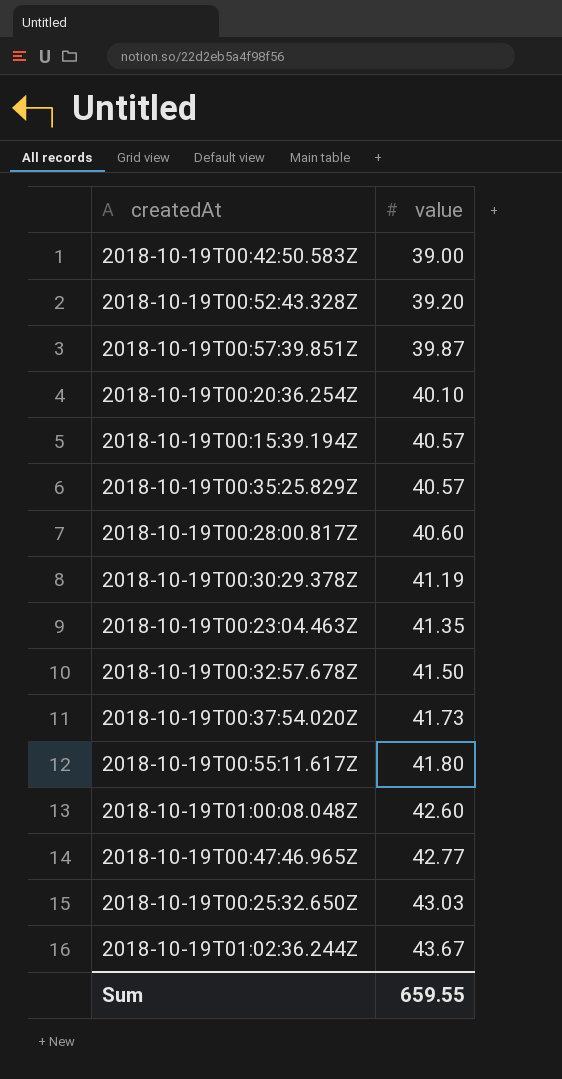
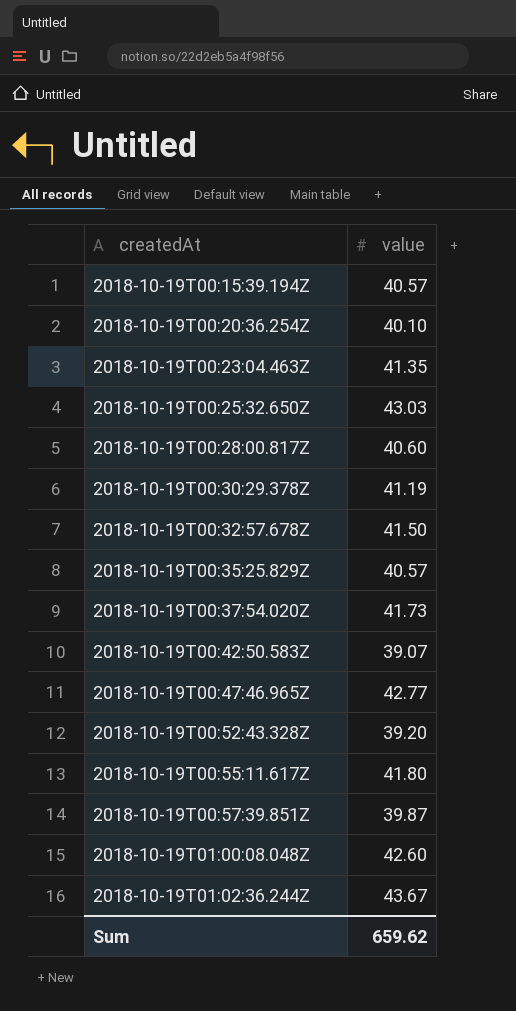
row order: value ascending -> createdAt ascending
2018-10-19T00:42:50.583Z | value: 39.00 -> 39.07
Sum | value: 659.55 -> 659.62

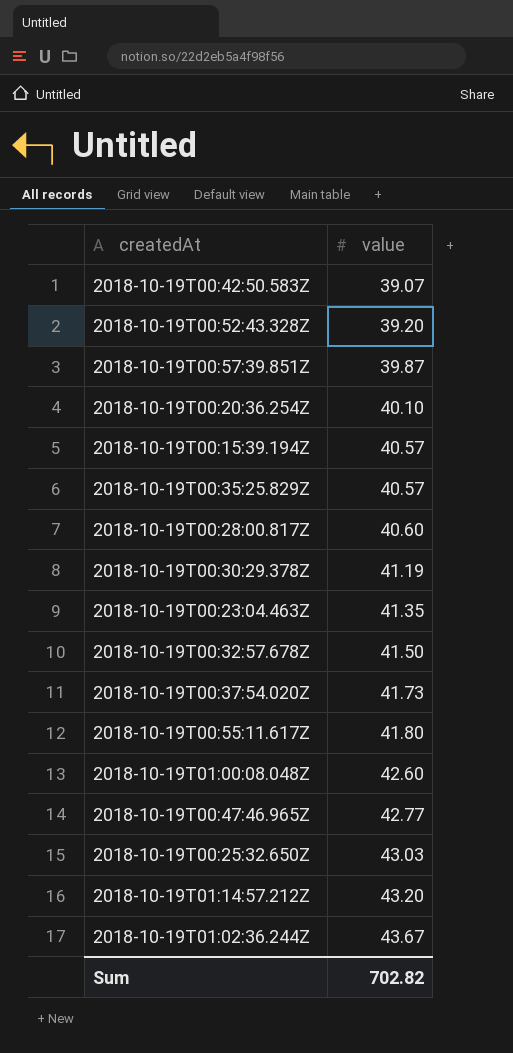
row order: createdAt ascending -> value ascending
row 2018-10-19T01:14:57.212Z: none -> 43.20
Sum | value: 659.62 -> 702.82

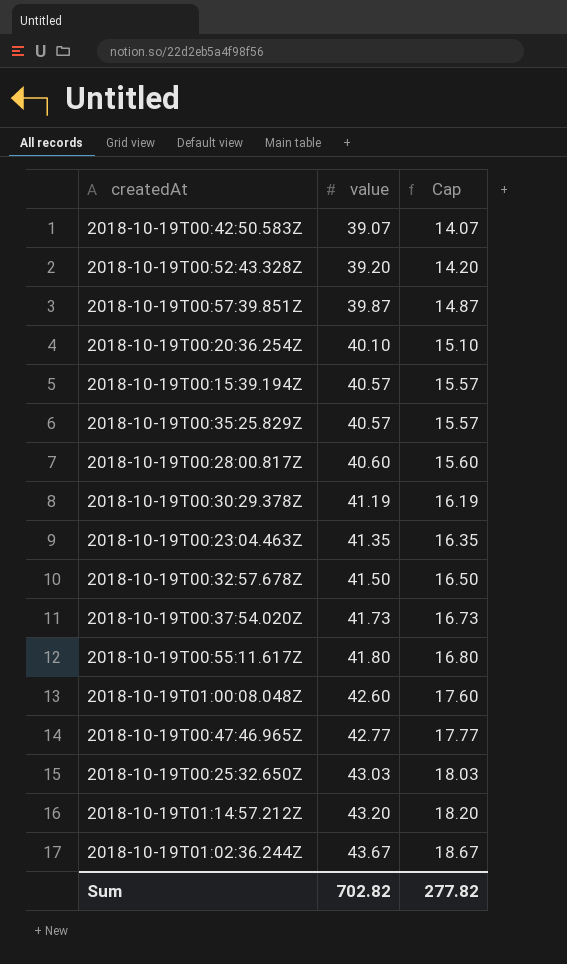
column Cap | formula: none -> [value] - 25

